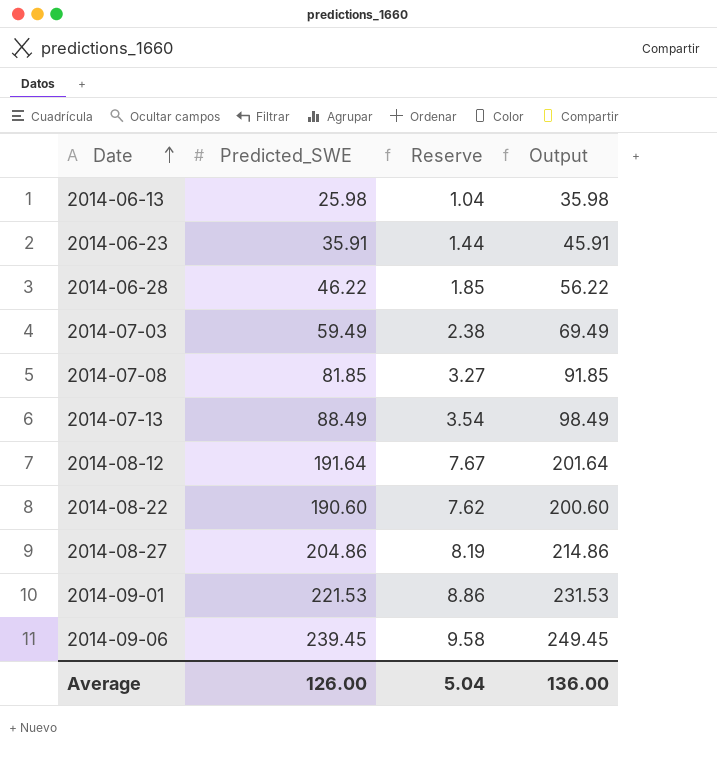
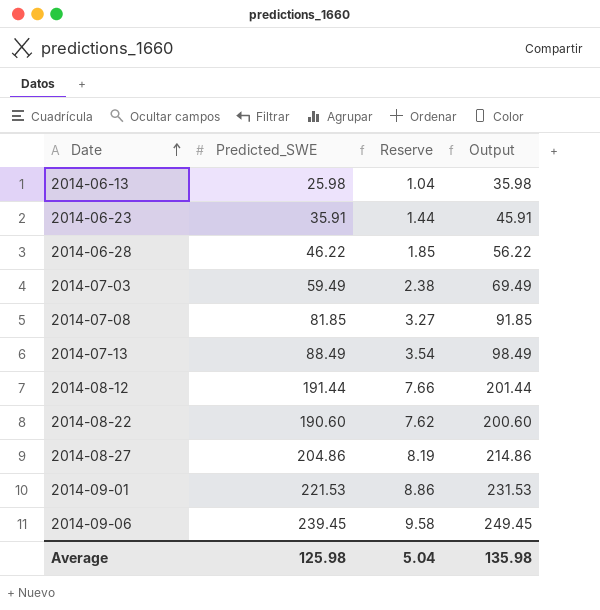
2014-08-12 | Predicted_SWE: 191.64 -> 191.44
2014-08-12 | Reserve: 7.67 -> 7.66
2014-08-12 | Output: 201.64 -> 201.44
Average | Predicted_SWE: 126.00 -> 125.98
Average | Output: 136.00 -> 135.98

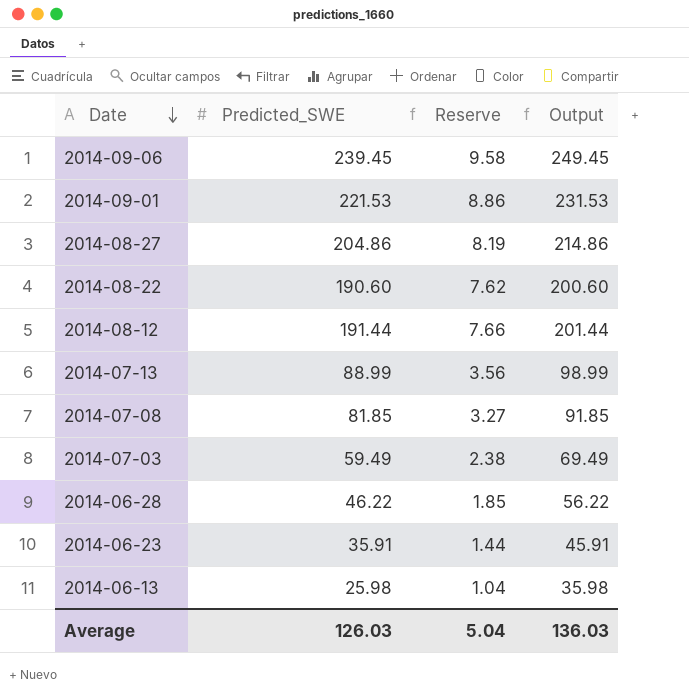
row order: Date ascending -> Date descending
2014-07-13 | Predicted_SWE: 88.49 -> 88.99
2014-07-13 | Reserve: 3.54 -> 3.56
2014-07-13 | Output: 98.49 -> 98.99
Average | Predicted_SWE: 125.98 -> 126.03
Average | Output: 135.98 -> 136.03

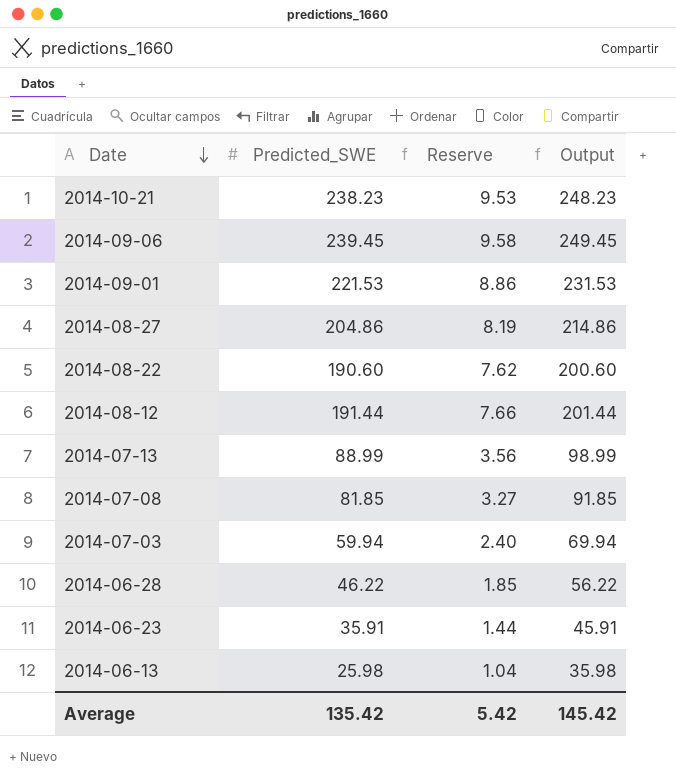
row 2014-10-21: none -> 238.23 | 9.53 | 248.23
2014-07-03 | Predicted_SWE: 59.49 -> 59.94
2014-07-03 | Reserve: 2.38 -> 2.40
2014-07-03 | Output: 69.49 -> 69.94
Average | Predicted_SWE: 126.03 -> 135.42
Average | Reserve: 5.04 -> 5.42
Average | Output: 136.03 -> 145.42

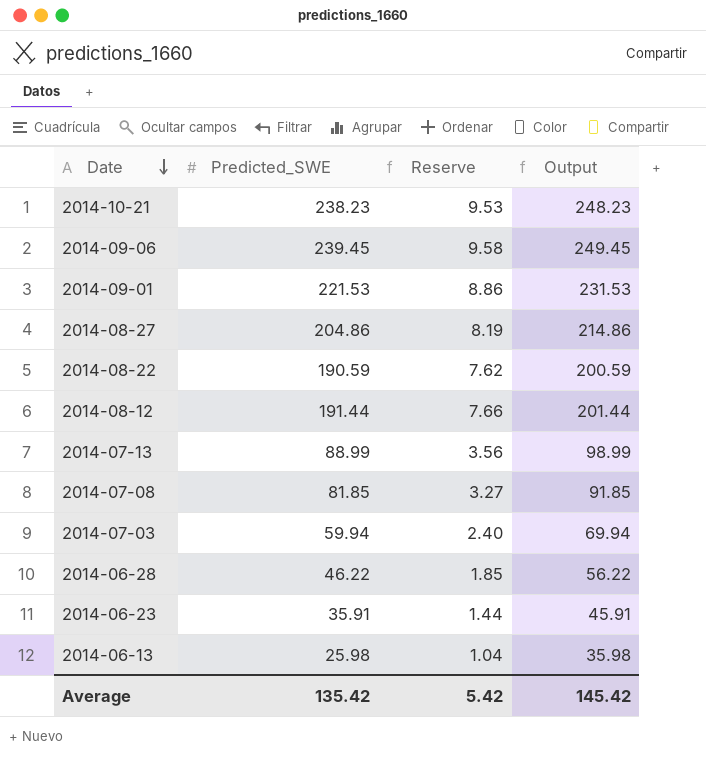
2014-08-22 | Predicted_SWE: 190.60 -> 190.59
2014-08-22 | Output: 200.60 -> 200.59

